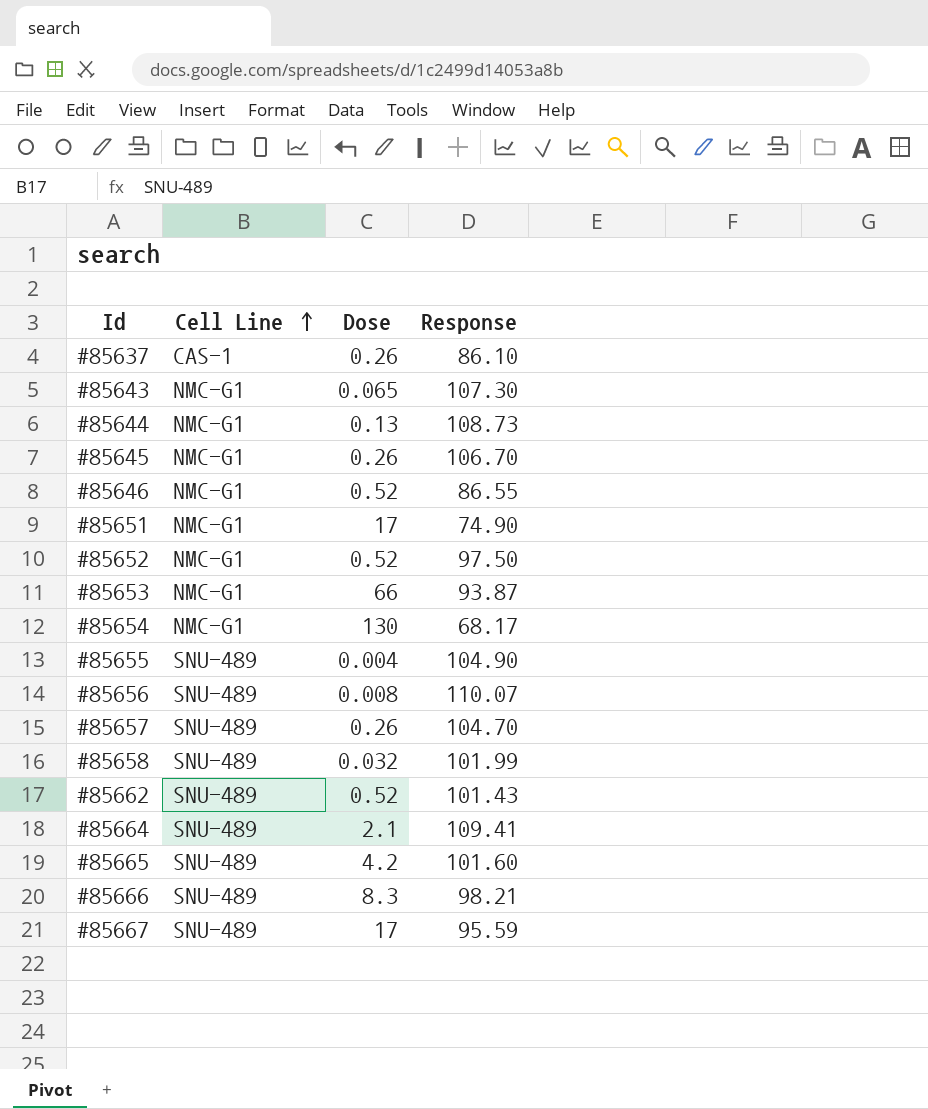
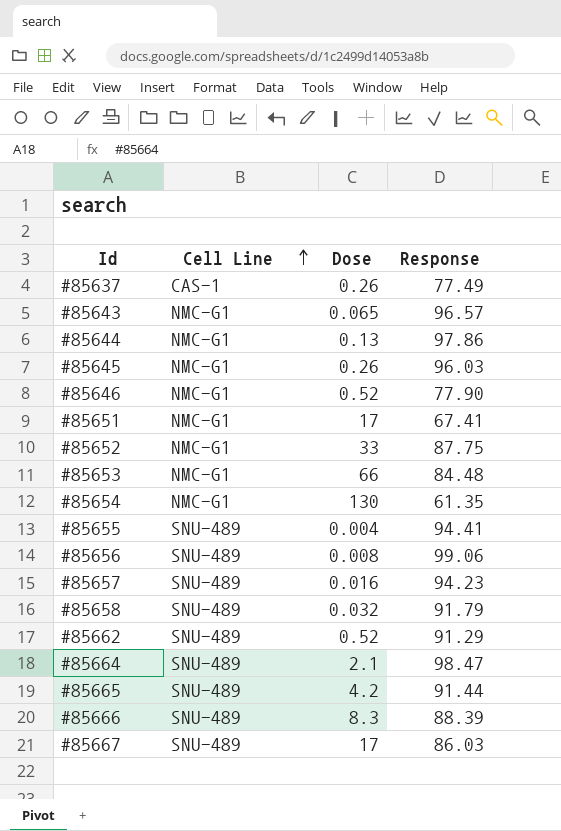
#85637 | Response: 86.10 -> 77.49
#85643 | Response: 107.30 -> 96.57
#85644 | Response: 108.73 -> 97.86
#85645 | Response: 106.70 -> 96.03
#85646 | Response: 86.55 -> 77.90
#85651 | Response: 74.90 -> 67.41
#85652 | Dose: 0.52 -> 33
#85652 | Response: 97.50 -> 87.75
#85653 | Response: 93.87 -> 84.48
#85654 | Response: 68.17 -> 61.35
#85655 | Response: 104.90 -> 94.41
#85656 | Response: 110.07 -> 99.06
#85657 | Dose: 0.26 -> 0.016
#85657 | Response: 104.70 -> 94.23
#85658 | Response: 101.99 -> 91.79
#85662 | Response: 101.43 -> 91.29
#85664 | Response: 109.41 -> 98.47
#85665 | Response: 101.60 -> 91.44
#85666 | Response: 98.21 -> 88.39
#85667 | Response: 95.59 -> 86.03

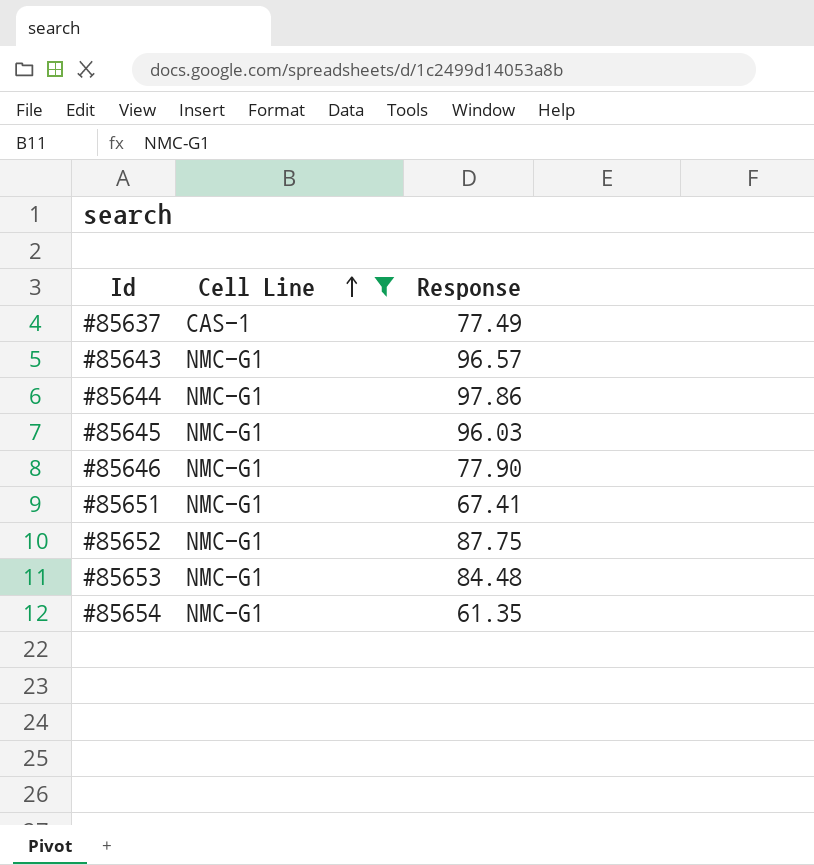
filter: none -> Cell Line != SNU-489
column Dose | position: 3 -> none

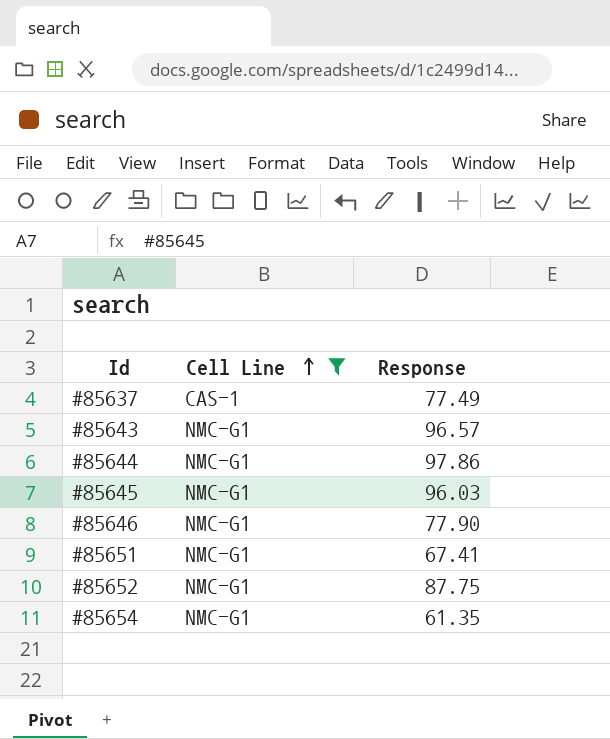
row #85653: NMC-G1 | 84.48 -> none

